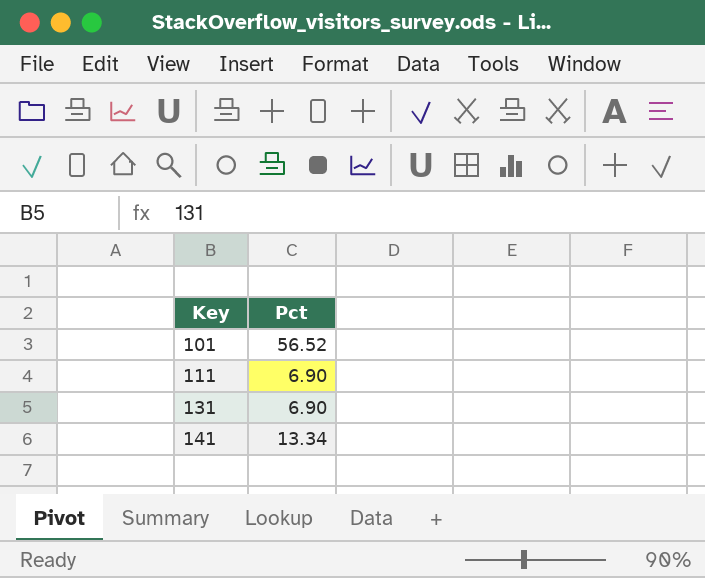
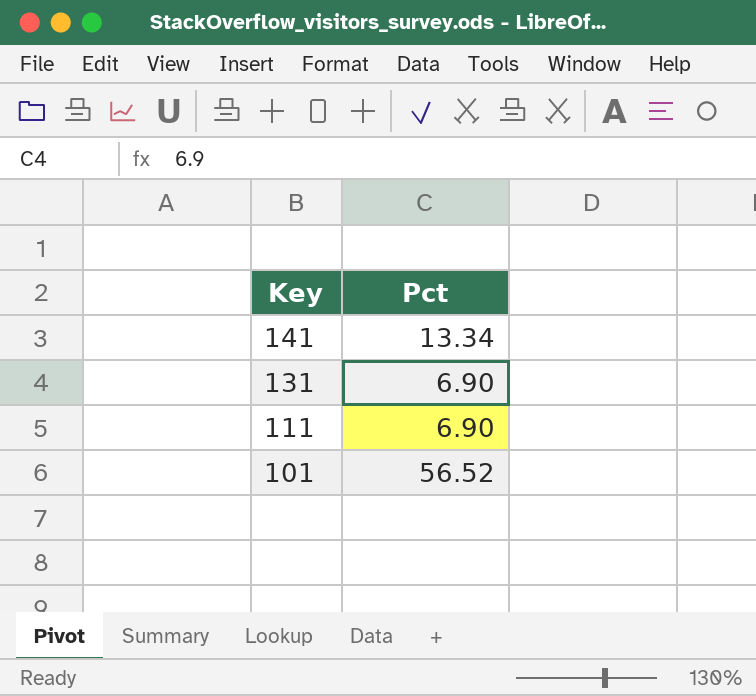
row order: Key ascending -> Key descending

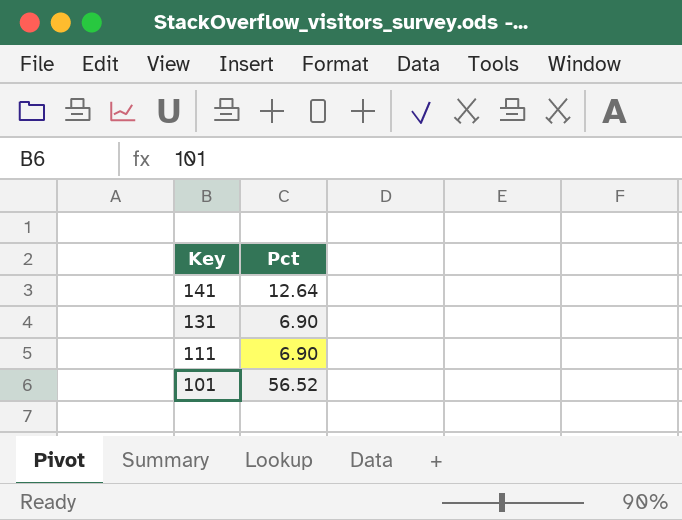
141 | Pct: 13.34 -> 12.64

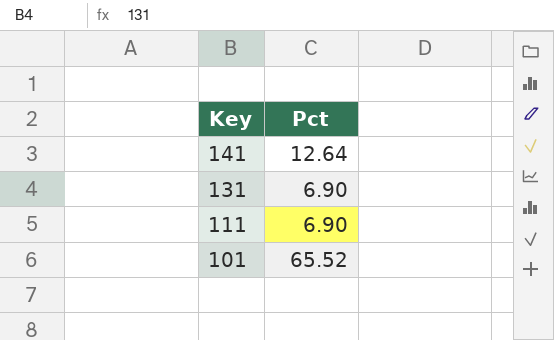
101 | Pct: 56.52 -> 65.52

